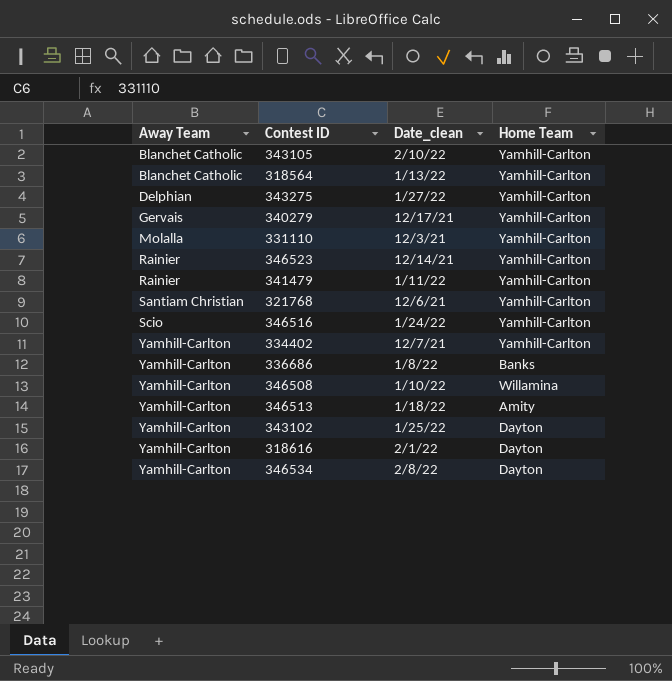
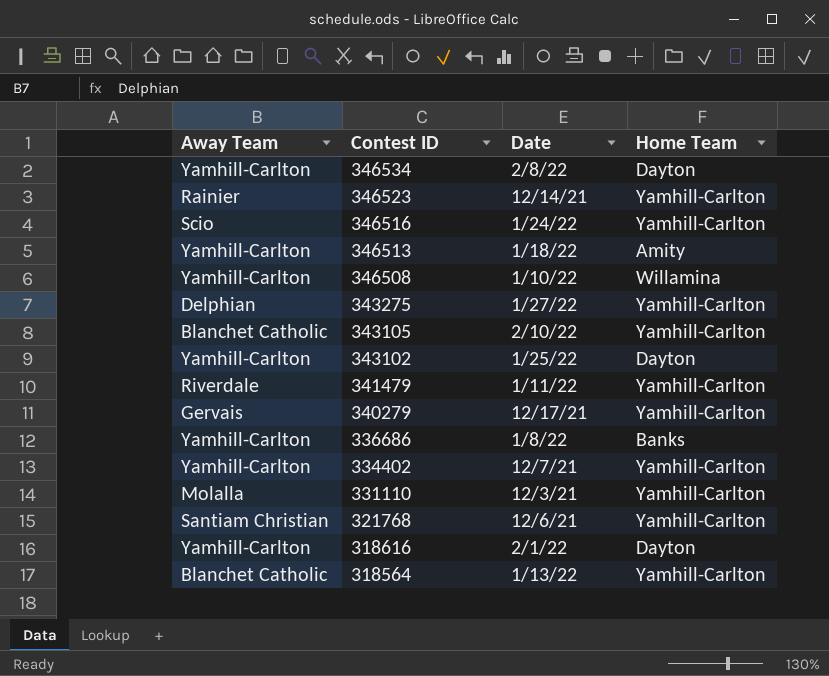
row order: Away Team ascending -> Contest ID descending
column name: Date_clean -> Date
341479 | Away Team: Rainier -> Riverdale

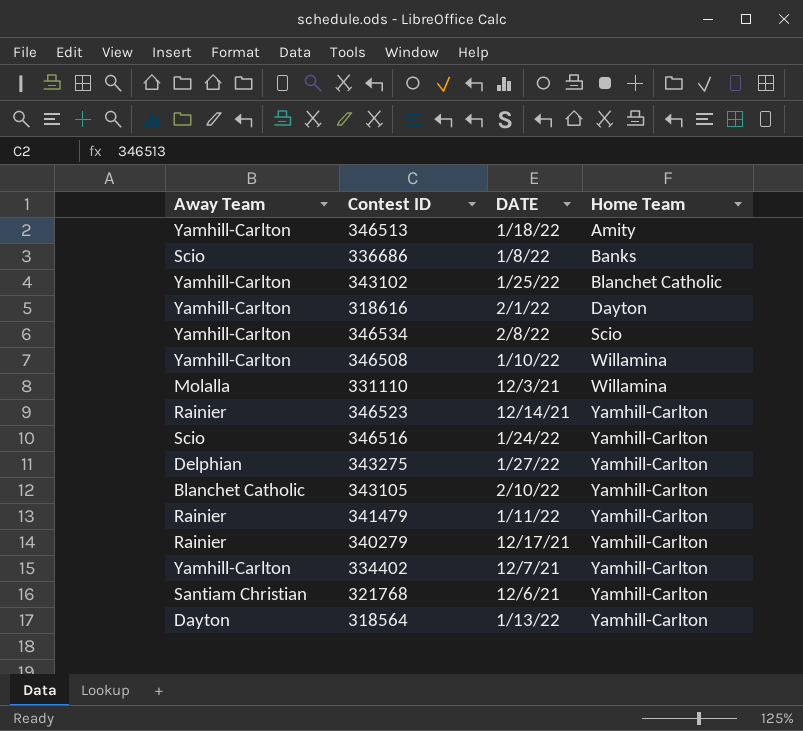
row order: Contest ID descending -> Home Team ascending
column name: Date -> DATE
336686 | Away Team: Yamhill-Carlton -> Scio
343102 | Home Team: Dayton -> Blanchet Catholic
346534 | Home Team: Dayton -> Scio
331110 | Home Team: Yamhill-Carlton -> Willamina
341479 | Away Team: Riverdale -> Rainier
340279 | Away Team: Gervais -> Rainier
318564 | Away Team: Blanchet Catholic -> Dayton

